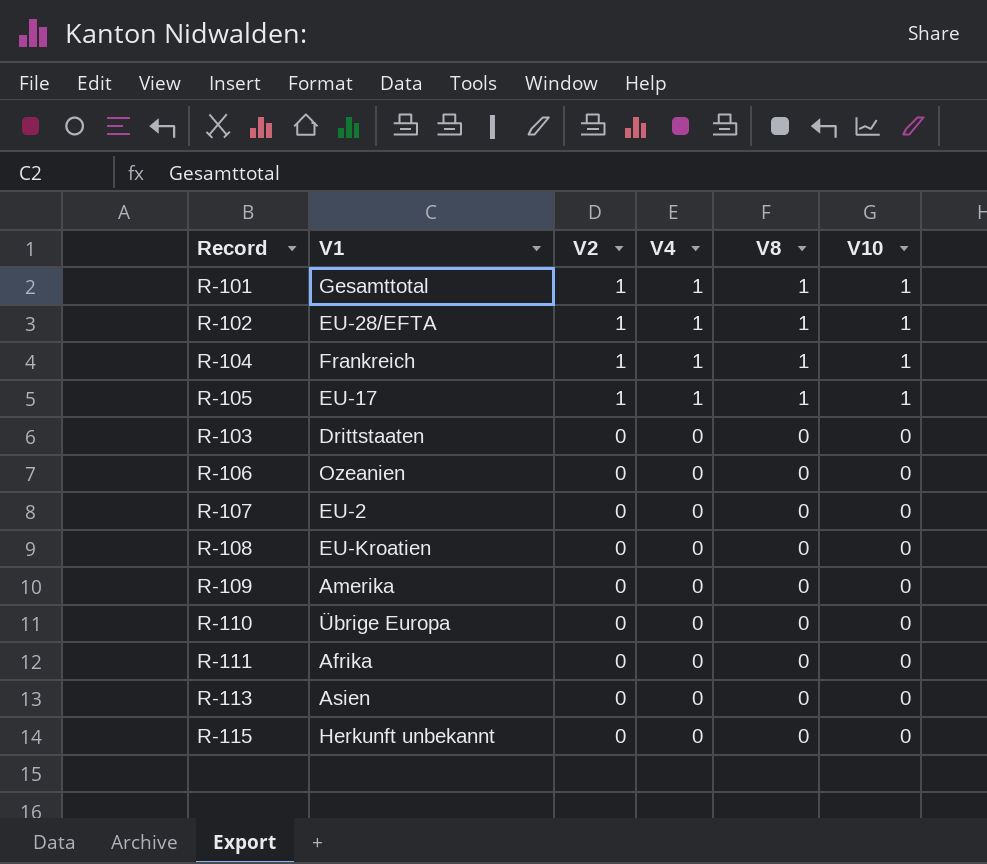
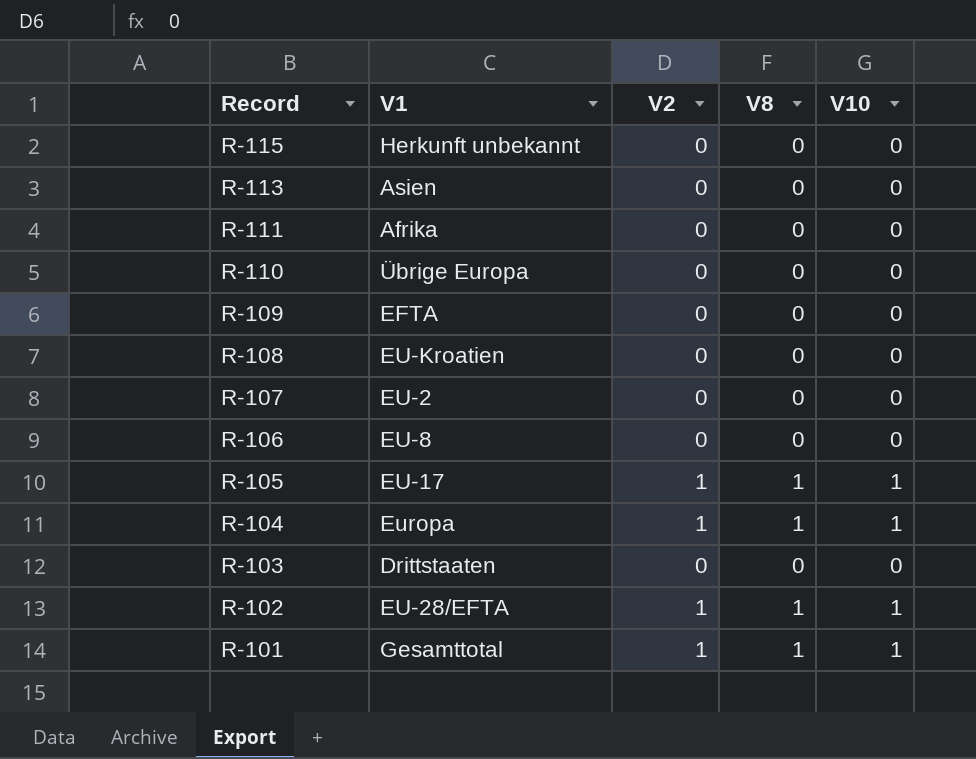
row order: V2 descending -> Record descending
column V4 | position: 4 -> none
R-109 | V1: Amerika -> EFTA
R-106 | V1: Ozeanien -> EU-8
R-104 | V1: Frankreich -> Europa

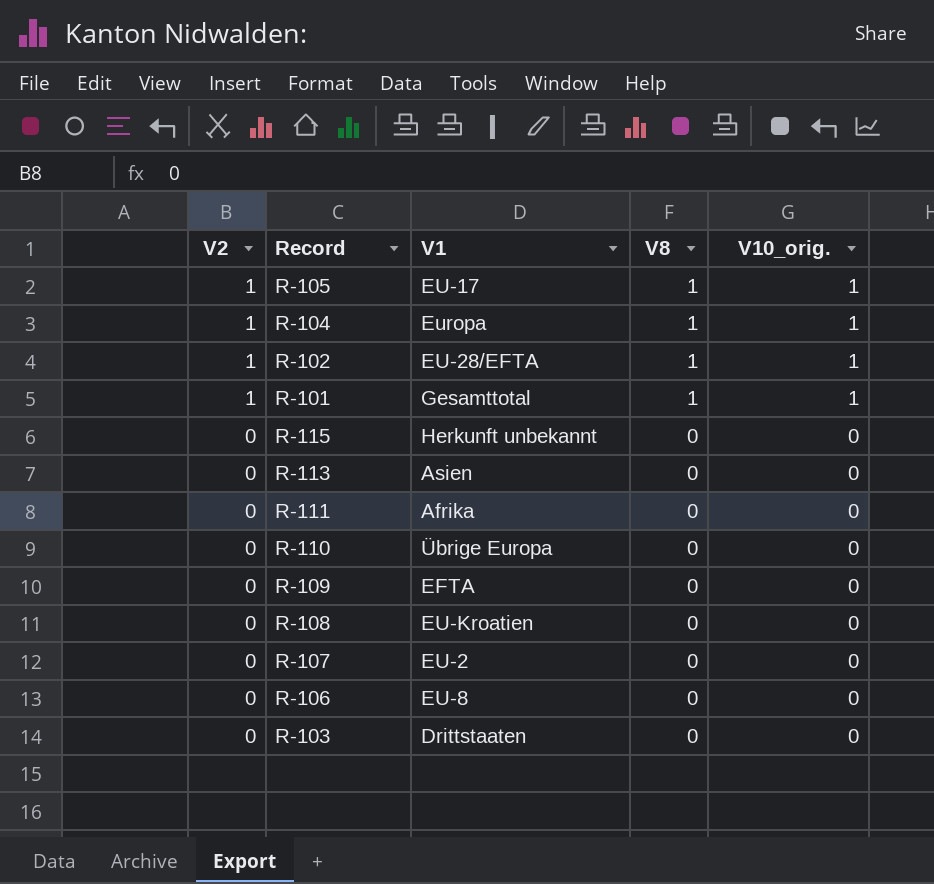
row order: Record descending -> V2 descending
column V2 | position: 3 -> 1
column name: V10 -> V10_orig.

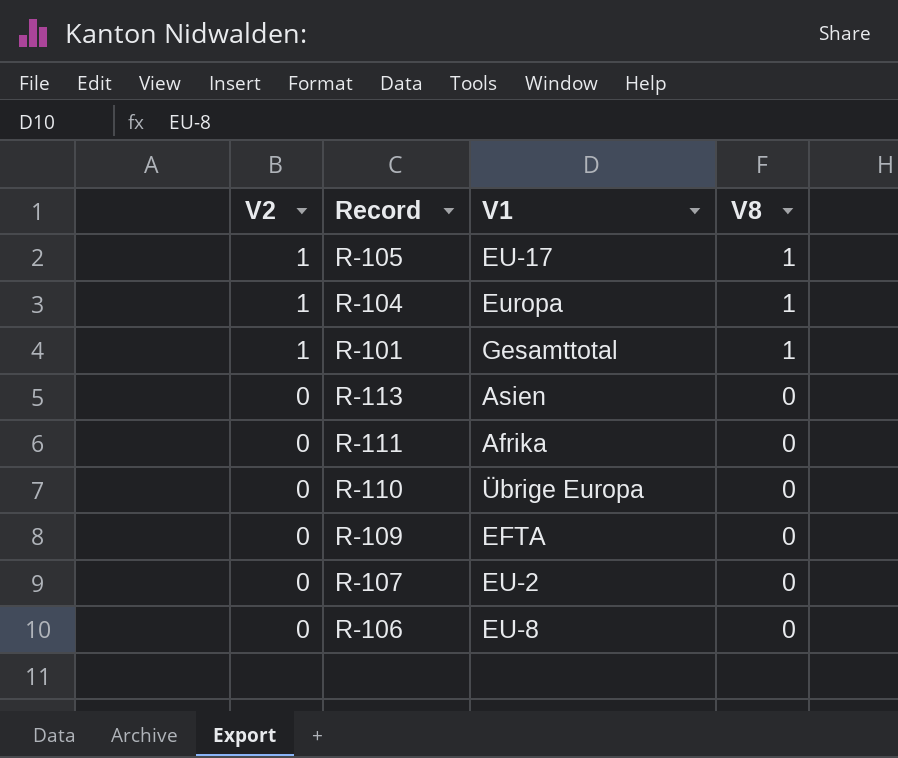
column V10_orig. | position: 5 -> none
row R-102: 1 | EU-28/EFTA | 1 | 1 -> none
row R-115: 0 | Herkunft unbekannt | 0 | 0 -> none
row R-108: 0 | EU-Kroatien | 0 | 0 -> none
row R-103: 0 | Drittstaaten | 0 | 0 -> none

